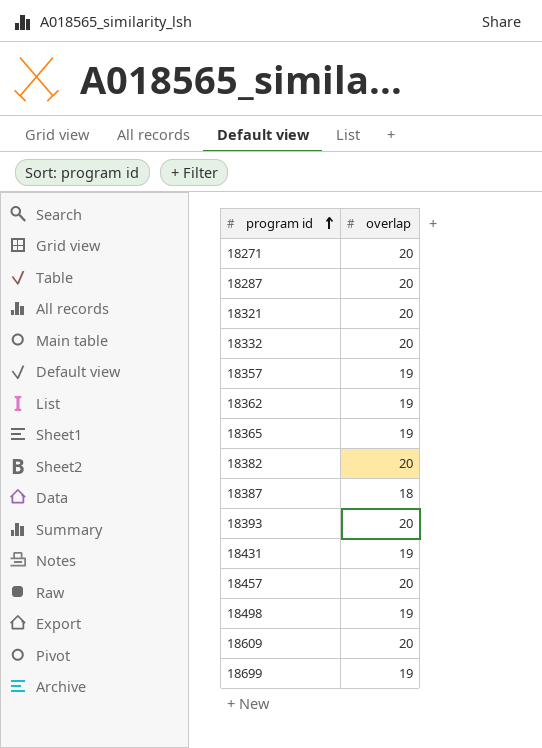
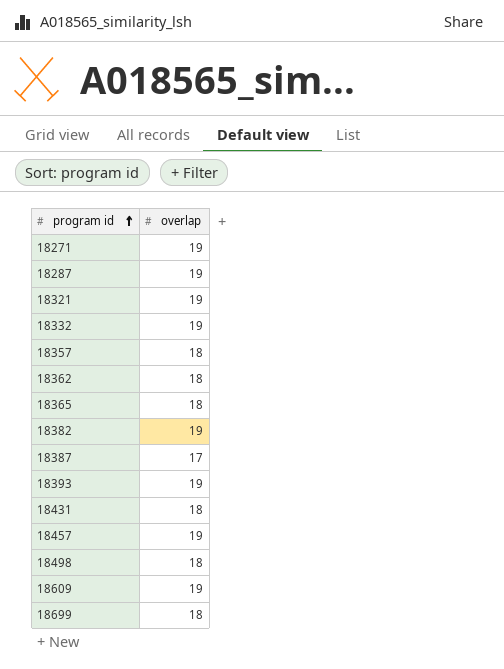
18271 | overlap: 20 -> 19
18287 | overlap: 20 -> 19
18321 | overlap: 20 -> 19
18332 | overlap: 20 -> 19
18357 | overlap: 19 -> 18
18362 | overlap: 19 -> 18
18365 | overlap: 19 -> 18
18382 | overlap: 20 -> 19
18387 | overlap: 18 -> 17
18393 | overlap: 20 -> 19
18431 | overlap: 19 -> 18
18457 | overlap: 20 -> 19
18498 | overlap: 19 -> 18
18609 | overlap: 20 -> 19
18699 | overlap: 19 -> 18

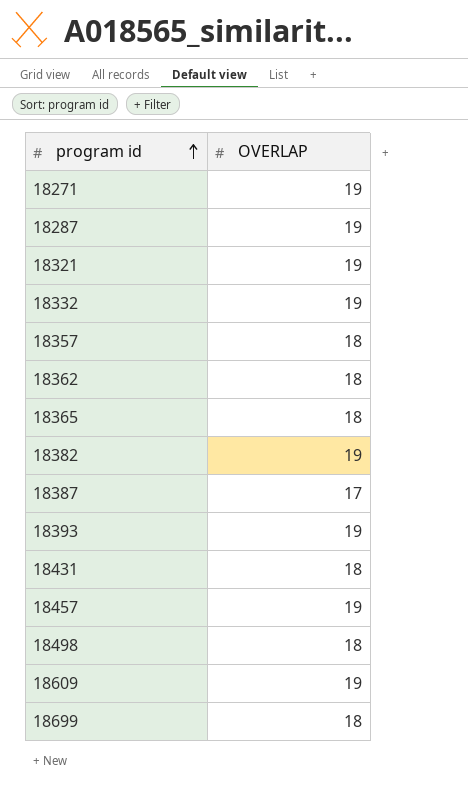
column name: overlap -> OVERLAP

